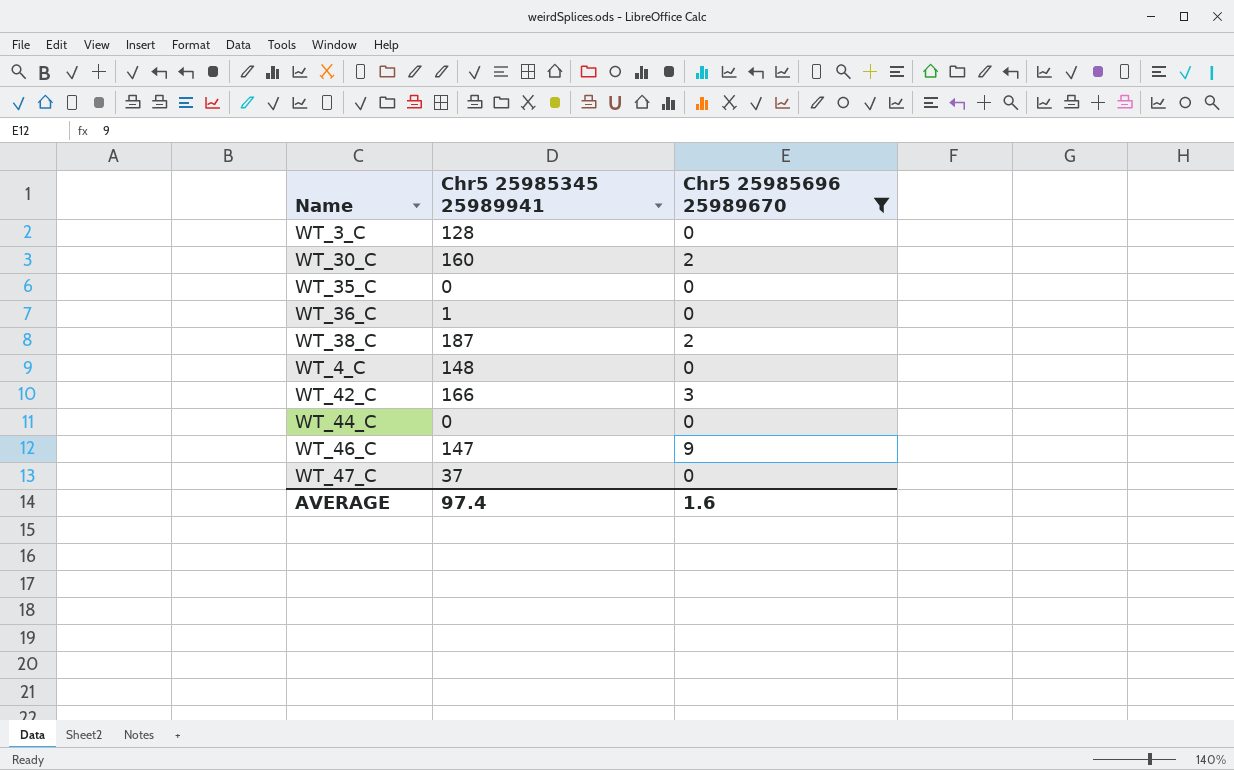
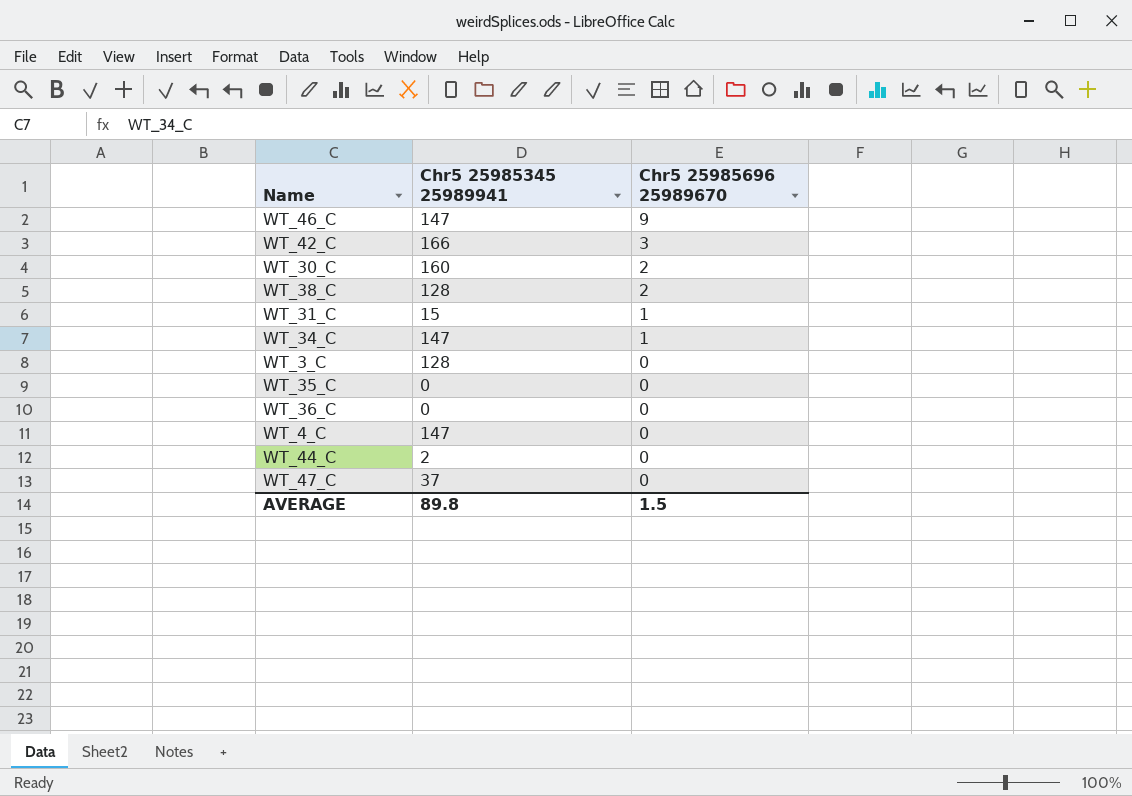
filter: Chr5 25985696 25989670 != 1 -> none
row order: none -> Chr5 25985696 25989670 descending
WT_38_C | Chr5 25985345 25989941: 187 -> 128
WT_36_C | Chr5 25985345 25989941: 1 -> 0
WT_4_C | Chr5 25985345 25989941: 148 -> 147
WT_44_C | Chr5 25985345 25989941: 0 -> 2
AVERAGE | Chr5 25985345 25989941: 97.4 -> 89.8
AVERAGE | Chr5 25985696 25989670: 1.6 -> 1.5

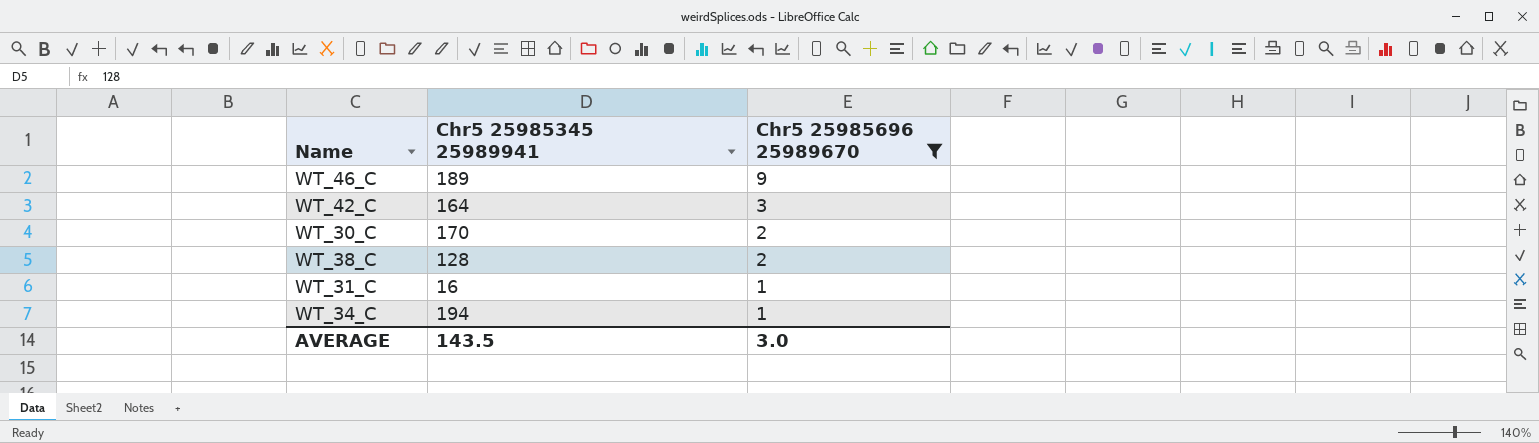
filter: none -> Chr5 25985696 25989670 != 0
WT_46_C | Chr5 25985345 25989941: 147 -> 189
WT_42_C | Chr5 25985345 25989941: 166 -> 164
WT_30_C | Chr5 25985345 25989941: 160 -> 170
WT_31_C | Chr5 25985345 25989941: 15 -> 16
WT_34_C | Chr5 25985345 25989941: 147 -> 194
AVERAGE | Chr5 25985345 25989941: 89.8 -> 143.5
AVERAGE | Chr5 25985696 25989670: 1.5 -> 3.0

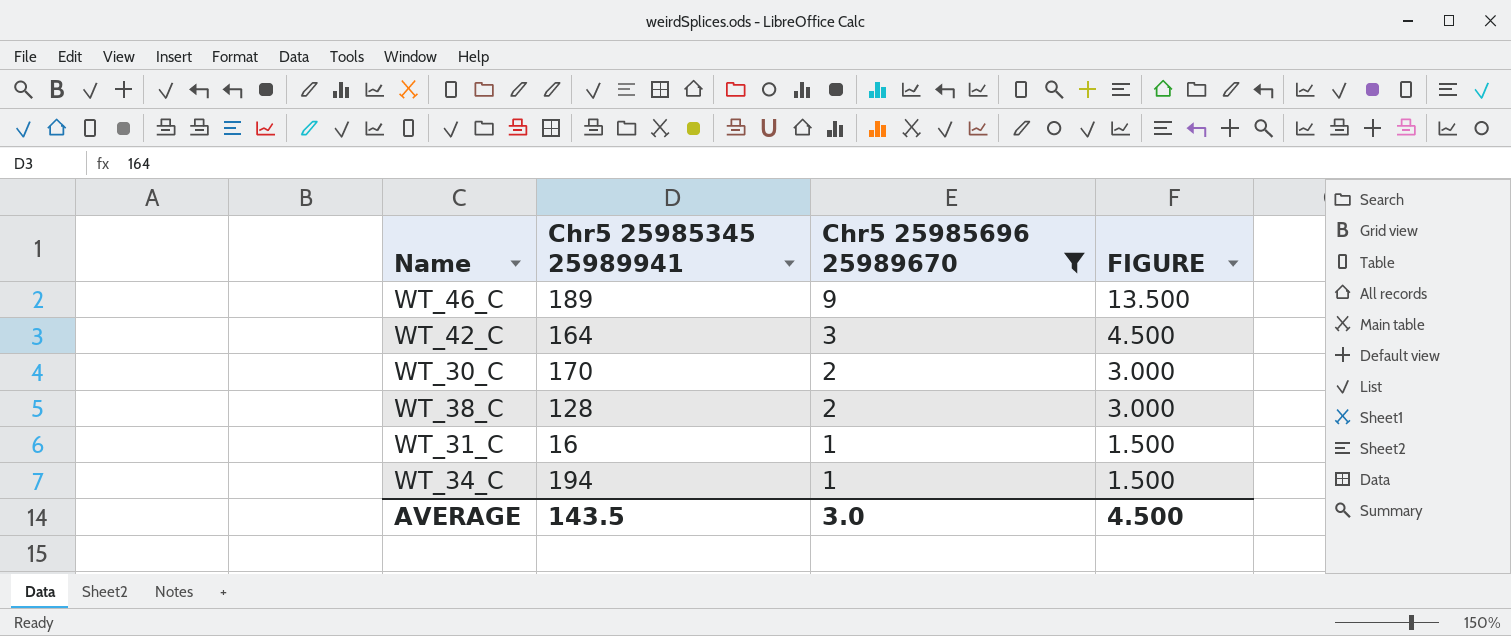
column FIGURE | formula: none -> [Chr5 25985696 25989670] * 1.5

